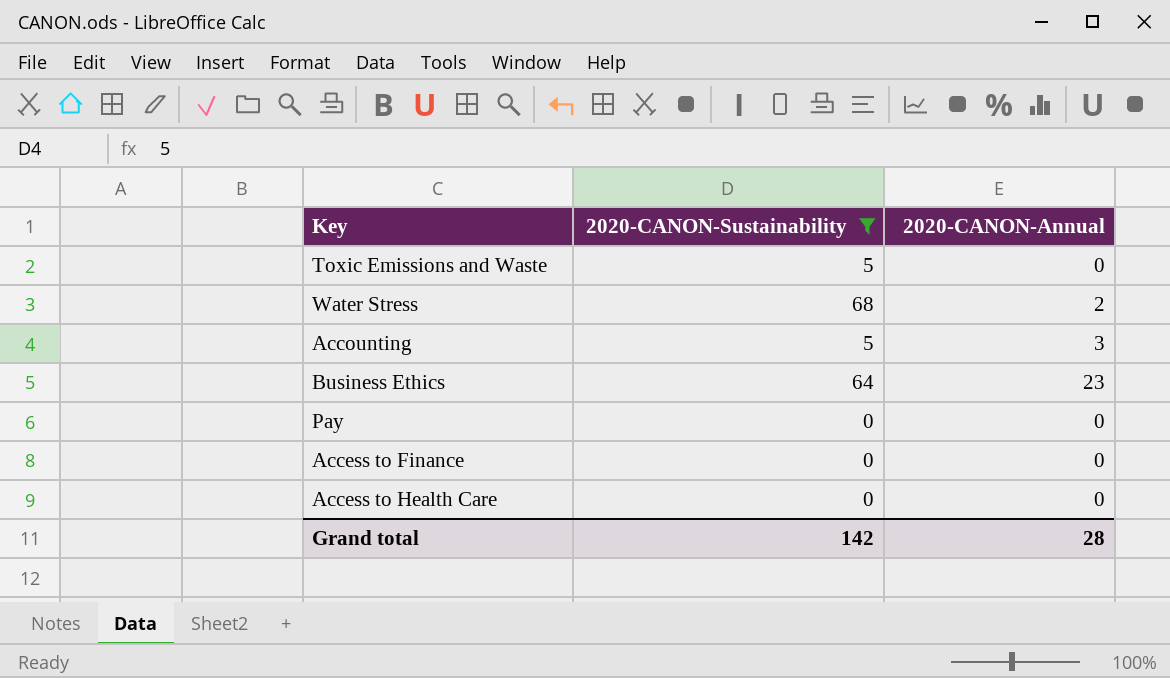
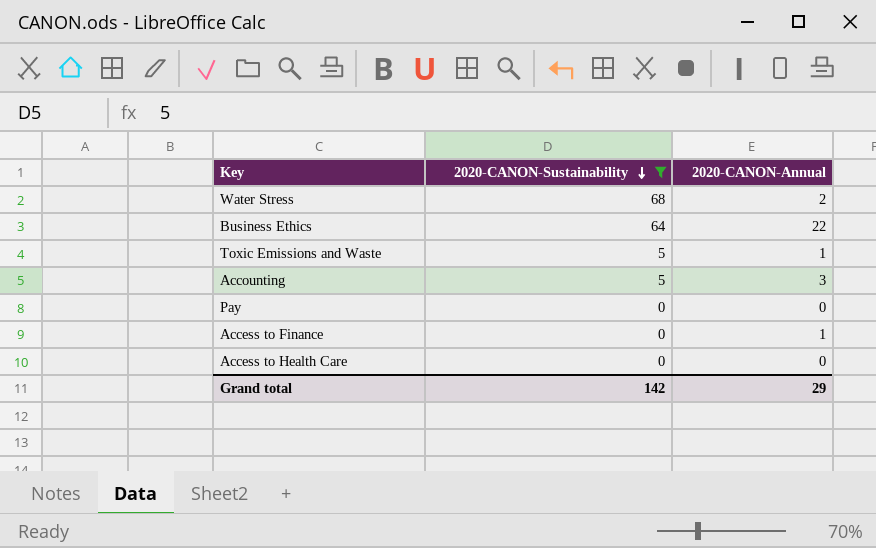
row order: none -> 2020-CANON-Sustainability descending
Business Ethics | 2020-CANON-Annual: 23 -> 22
Toxic Emissions and Waste | 2020-CANON-Annual: 0 -> 1
Access to Finance | 2020-CANON-Annual: 0 -> 1
Grand total | 2020-CANON-Annual: 28 -> 29

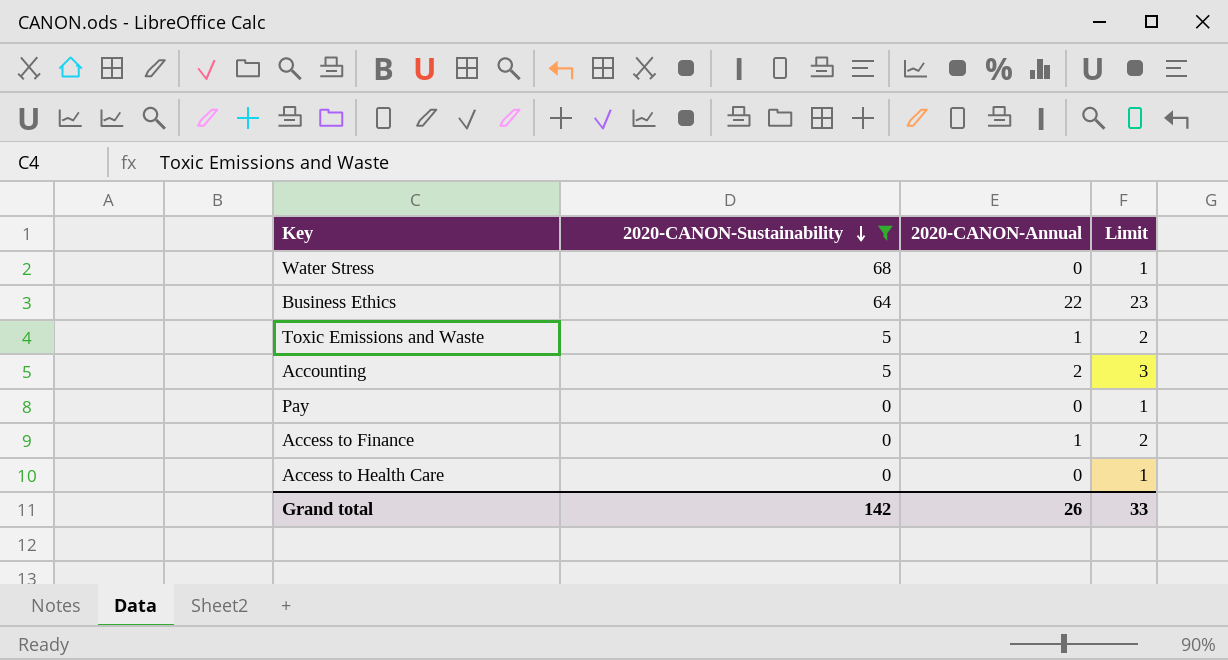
column Limit | formula: none -> [2020-CANON-Annual] + 1
Water Stress | 2020-CANON-Annual: 2 -> 0
Accounting | 2020-CANON-Annual: 3 -> 2
Grand total | 2020-CANON-Annual: 29 -> 26

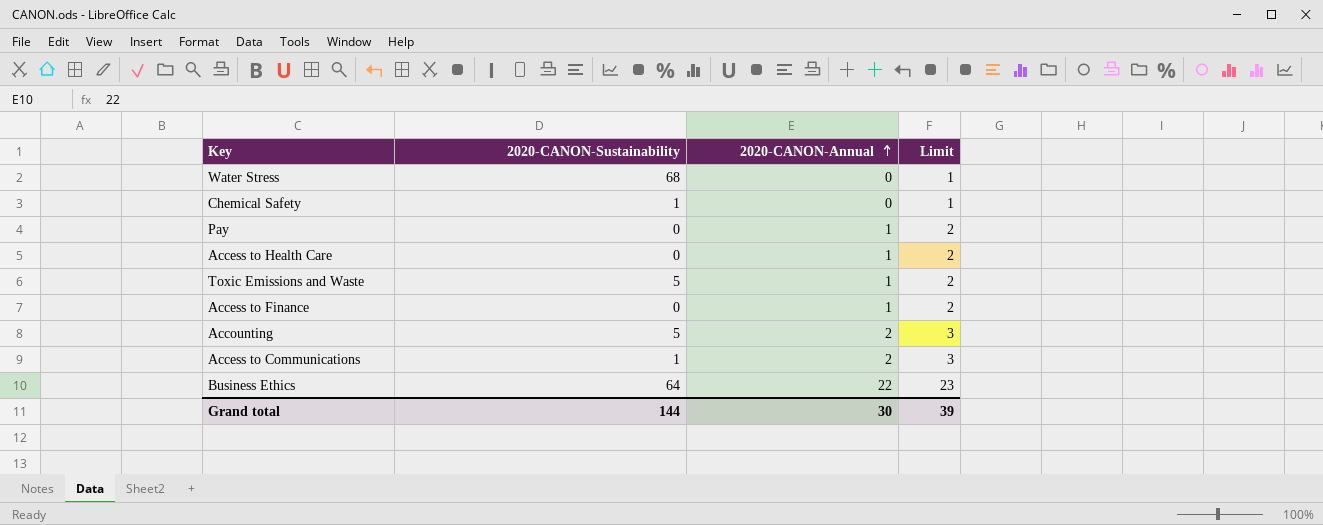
filter: 2020-CANON-Sustainability != 1 -> none
row order: 2020-CANON-Sustainability descending -> 2020-CANON-Annual ascending
Pay | 2020-CANON-Annual: 0 -> 1
Pay | Limit: 1 -> 2
Access to Health Care | 2020-CANON-Annual: 0 -> 1
Access to Health Care | Limit: 1 -> 2
Grand total | 2020-CANON-Sustainability: 142 -> 144
Grand total | 2020-CANON-Annual: 26 -> 30
Grand total | Limit: 33 -> 39

